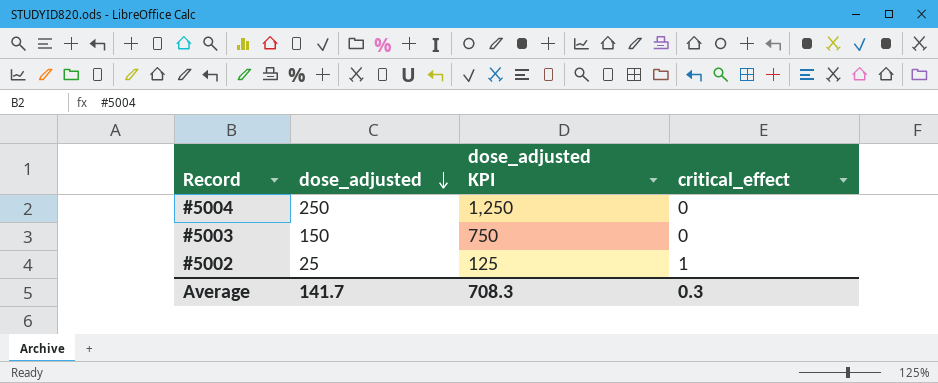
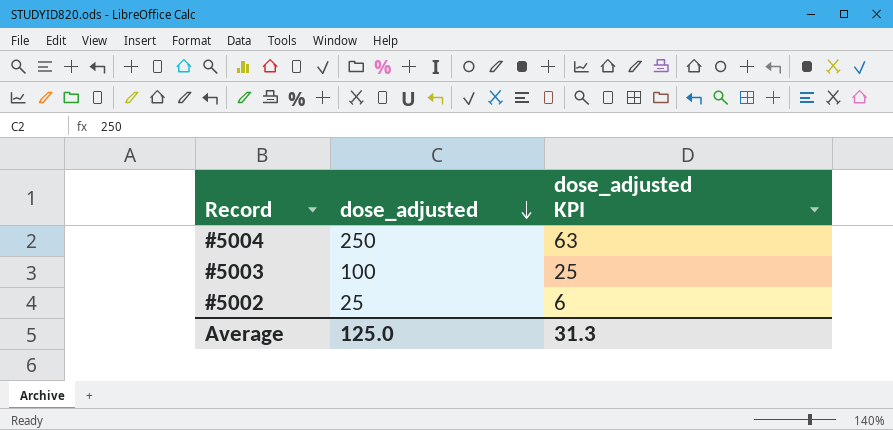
column critical_effect | position: 4 -> none
column dose_adjusted KPI | formula: [dose_adjusted] * 5 -> [dose_adjusted] * 0.25
#5003 | dose_adjusted: 150 -> 100
Average | dose_adjusted: 141.7 -> 125.0
Average | dose_adjusted KPI: 708.3 -> 31.3

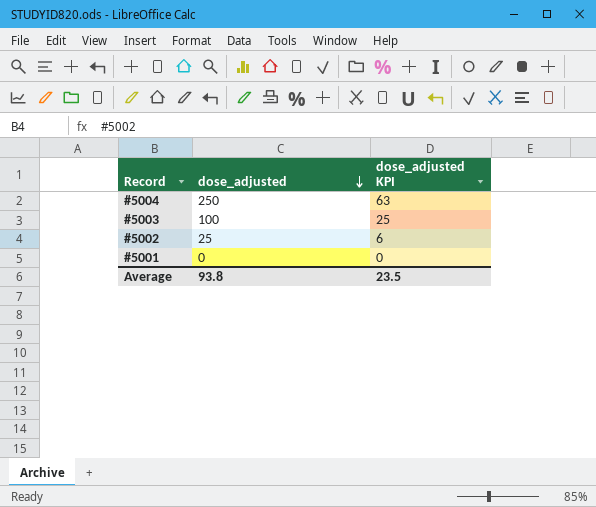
row #5001: none -> 0 | 0
Average | dose_adjusted: 125.0 -> 93.8
Average | dose_adjusted KPI: 31.3 -> 23.5

